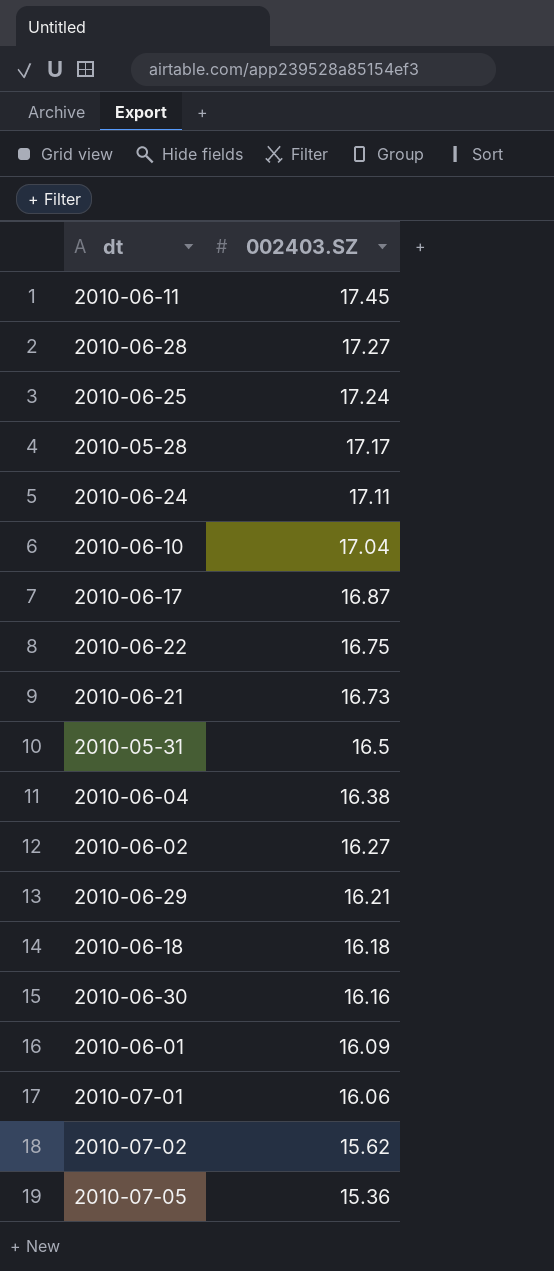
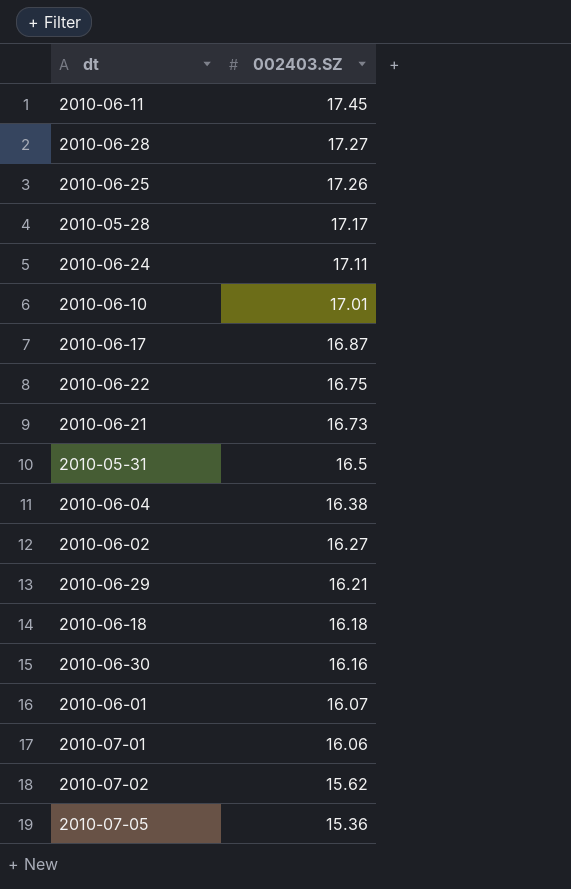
2010-06-25 | 002403.SZ: 17.24 -> 17.26
2010-06-10 | 002403.SZ: 17.04 -> 17.01
2010-06-01 | 002403.SZ: 16.09 -> 16.07

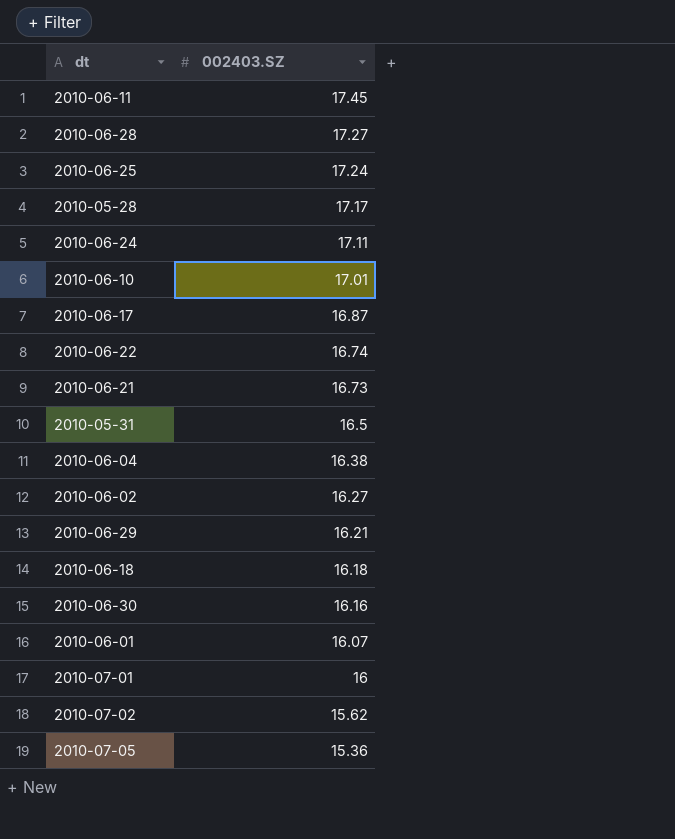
2010-06-25 | 002403.SZ: 17.26 -> 17.24
2010-06-22 | 002403.SZ: 16.75 -> 16.74
2010-07-01 | 002403.SZ: 16.06 -> 16

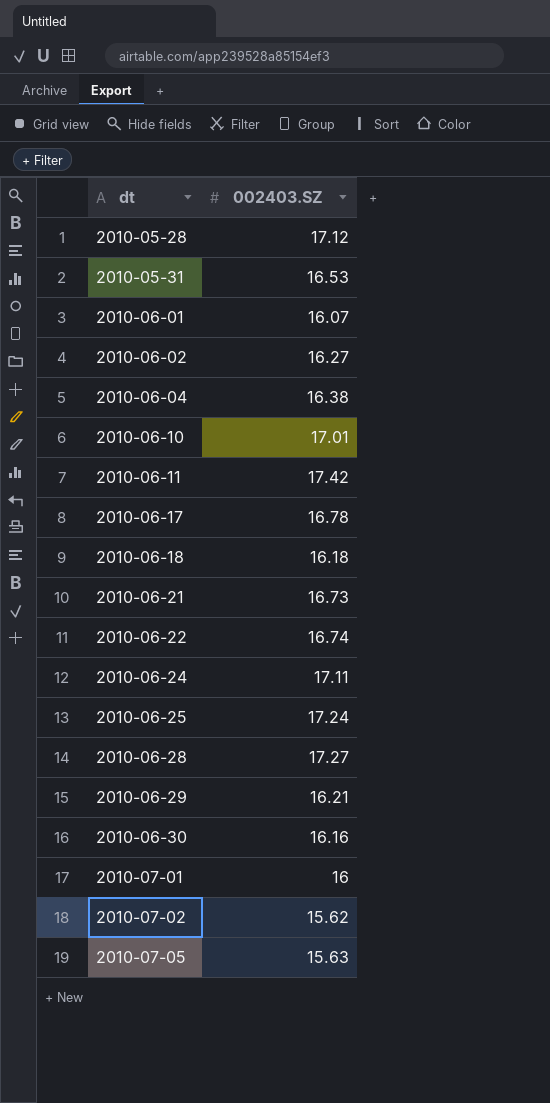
row order: 002403.SZ descending -> dt ascending
2010-05-28 | 002403.SZ: 17.17 -> 17.12
2010-05-31 | 002403.SZ: 16.5 -> 16.53
2010-06-11 | 002403.SZ: 17.45 -> 17.42
2010-06-17 | 002403.SZ: 16.87 -> 16.78
2010-07-05 | 002403.SZ: 15.36 -> 15.63

